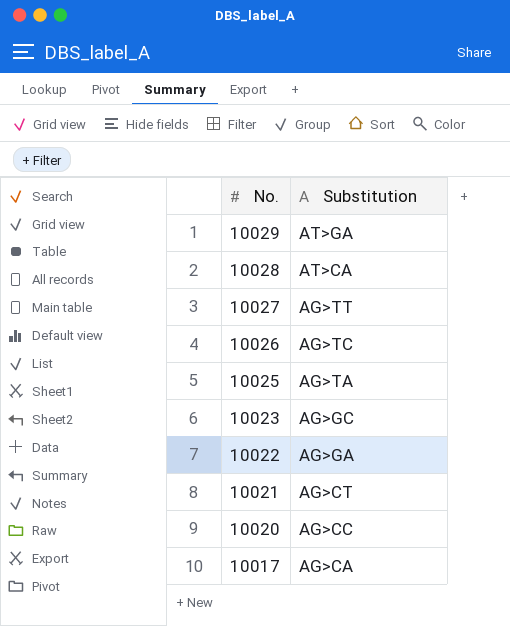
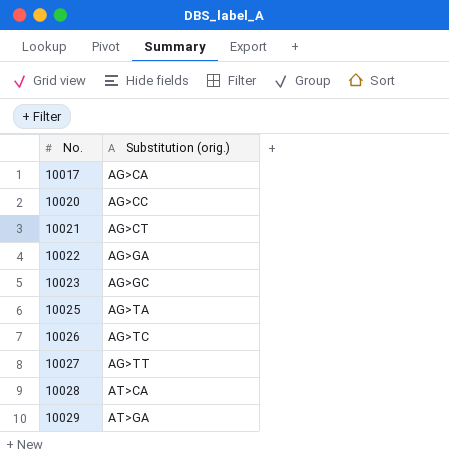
row order: No. descending -> No. ascending
column name: Substitution -> Substitution (orig.)

